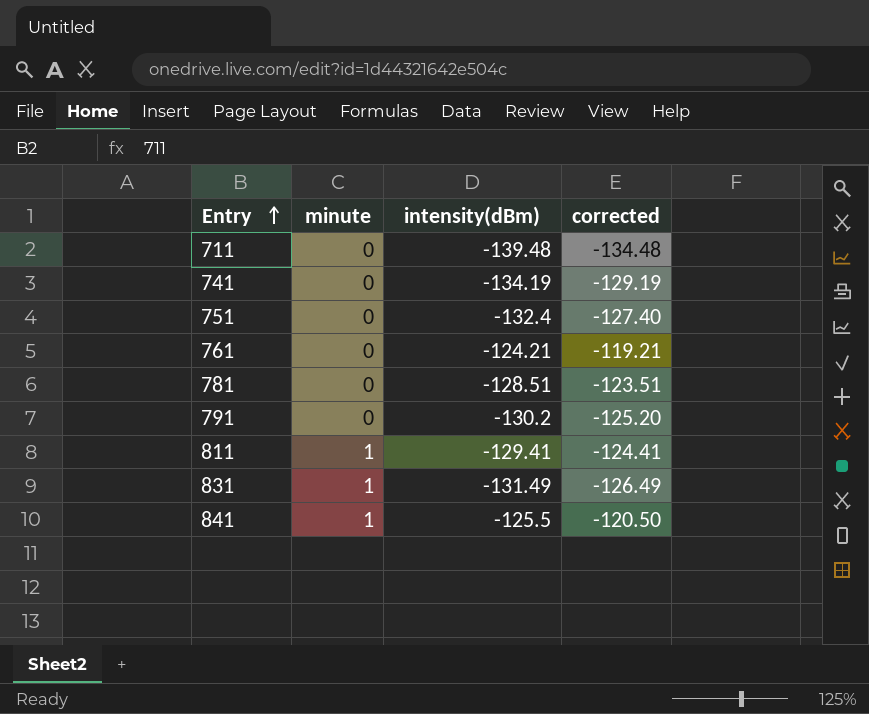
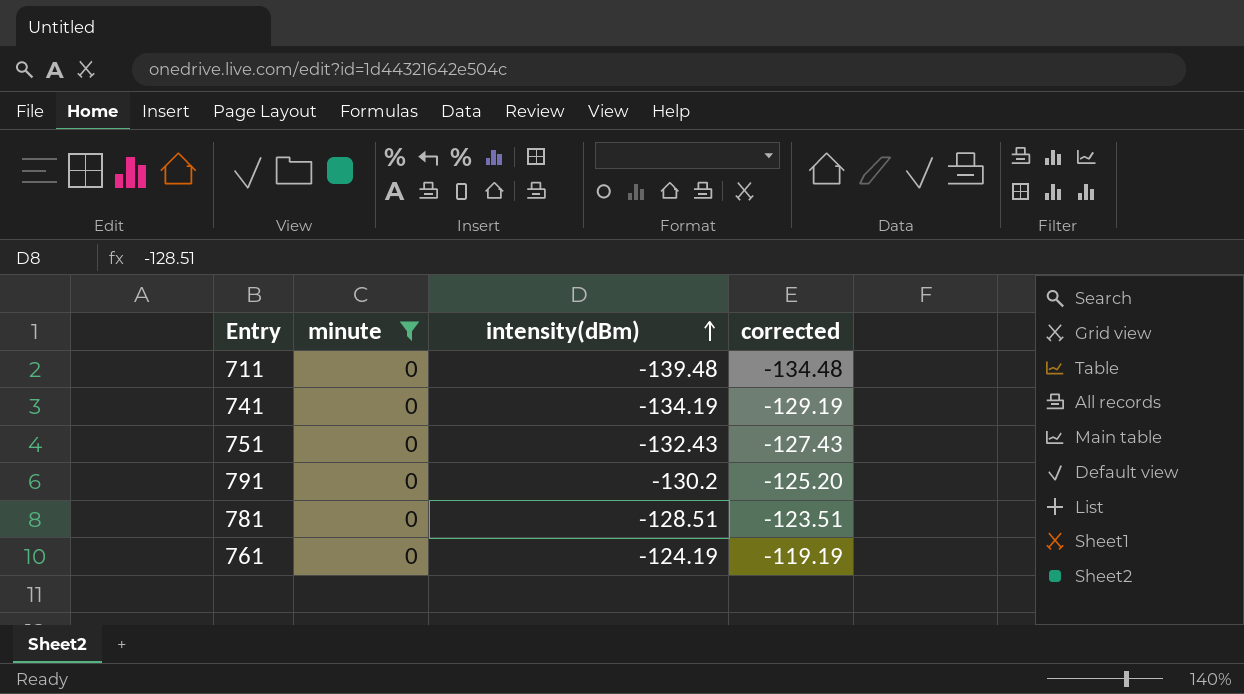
filter: none -> minute = 0
row order: Entry ascending -> intensity(dBm) ascending
751 | intensity(dBm): -132.4 -> -132.43
751 | corrected: -127.40 -> -127.43
761 | intensity(dBm): -124.21 -> -124.19
761 | corrected: -119.21 -> -119.19

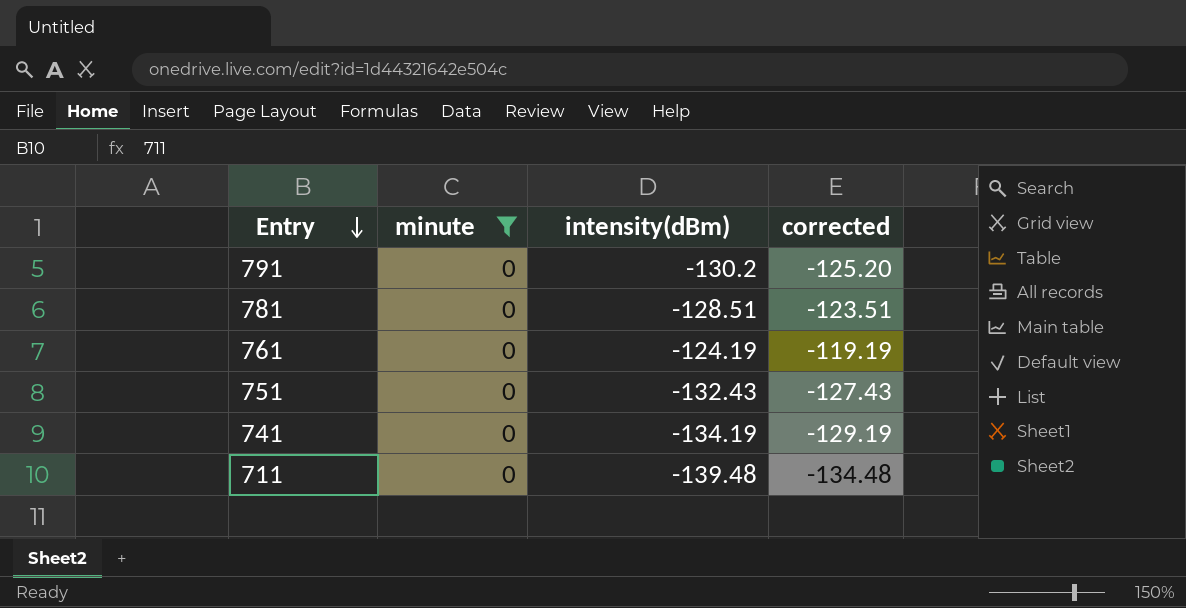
row order: intensity(dBm) ascending -> Entry descending

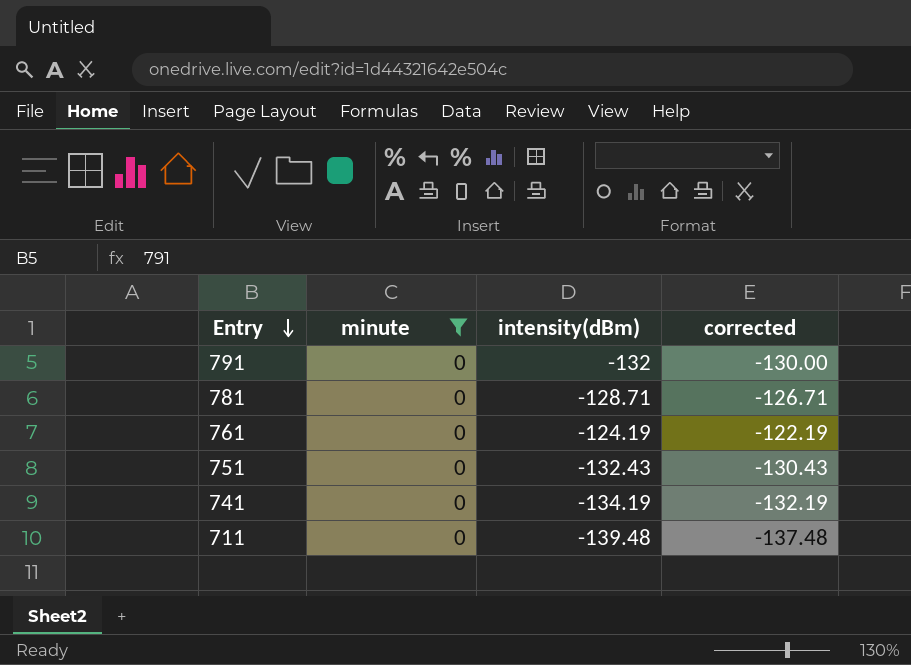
column corrected | formula: [intensity(dBm)] + 5 -> [intensity(dBm)] + 2
791 | intensity(dBm): -130.2 -> -132
781 | intensity(dBm): -128.51 -> -128.71

